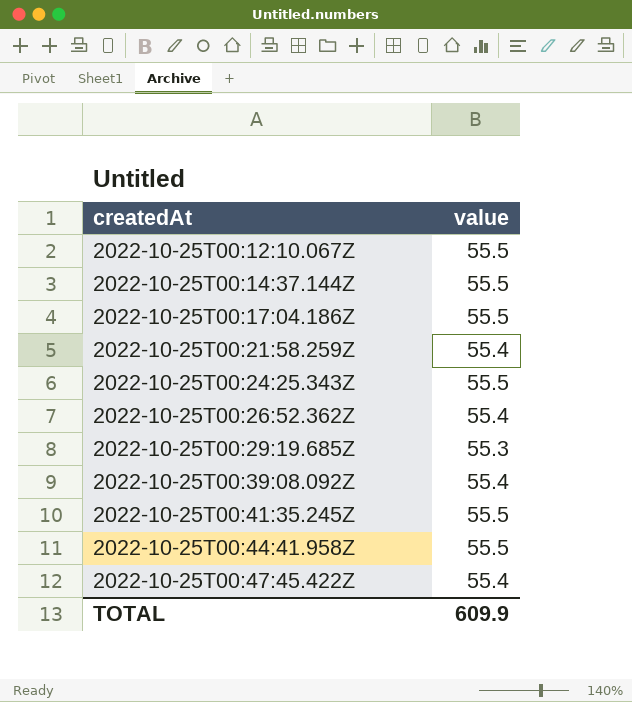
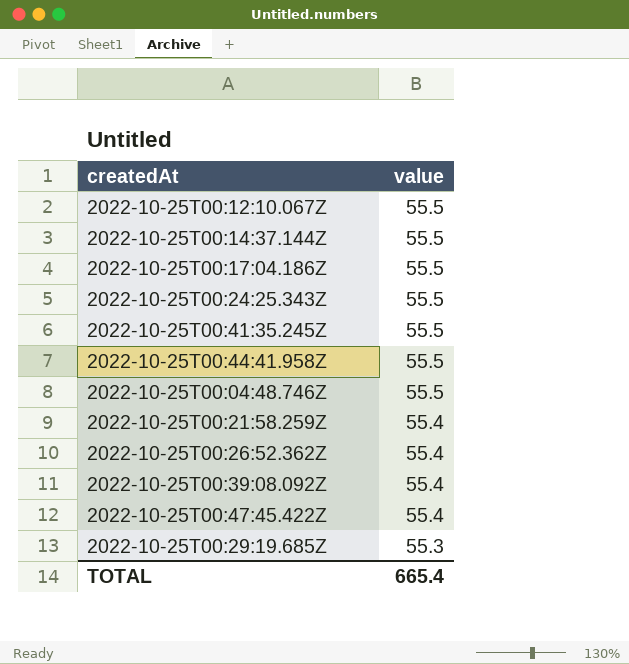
row order: createdAt ascending -> value descending
row 2022-10-25T00:04:48.746Z: none -> 55.5
TOTAL | value: 609.9 -> 665.4

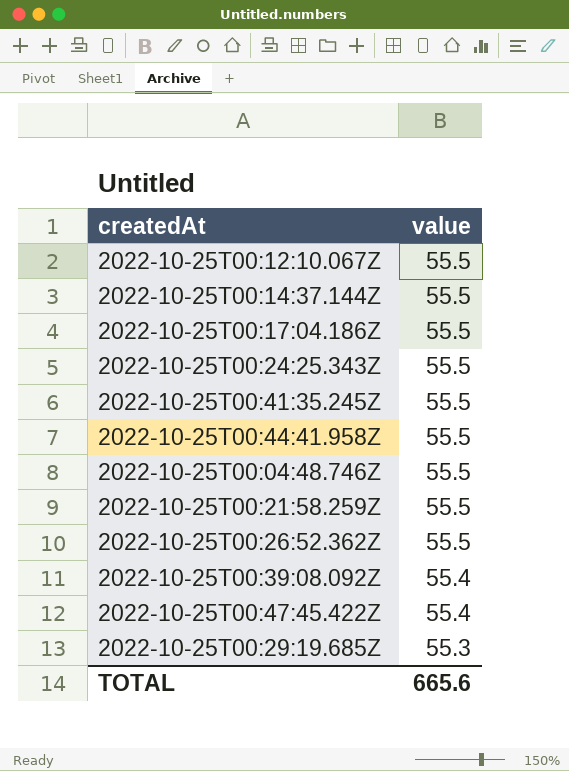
2022-10-25T00:21:58.259Z | value: 55.4 -> 55.5
2022-10-25T00:26:52.362Z | value: 55.4 -> 55.5
TOTAL | value: 665.4 -> 665.6

